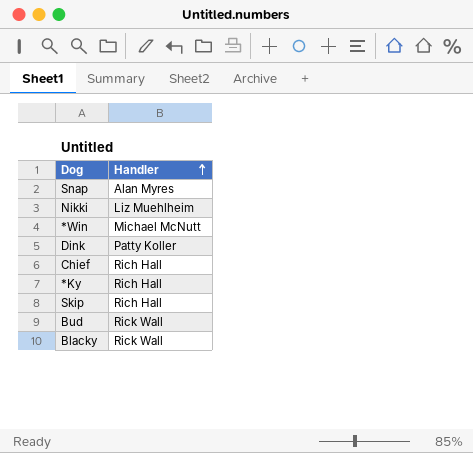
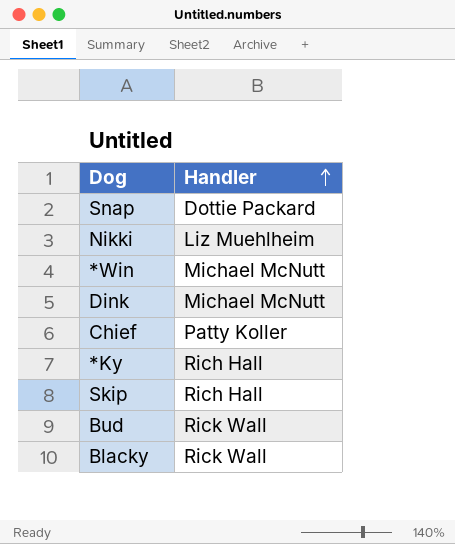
Snap | Handler: Alan Myres -> Dottie Packard
Dink | Handler: Patty Koller -> Michael McNutt
Chief | Handler: Rich Hall -> Patty Koller

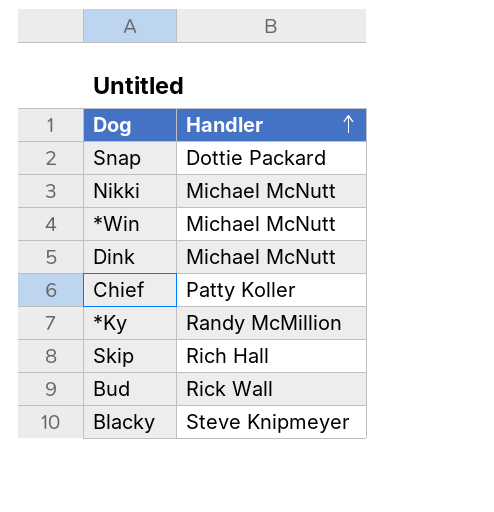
Nikki | Handler: Liz Muehlheim -> Michael McNutt
*Ky | Handler: Rich Hall -> Randy McMillion
Blacky | Handler: Rick Wall -> Steve Knipmeyer

